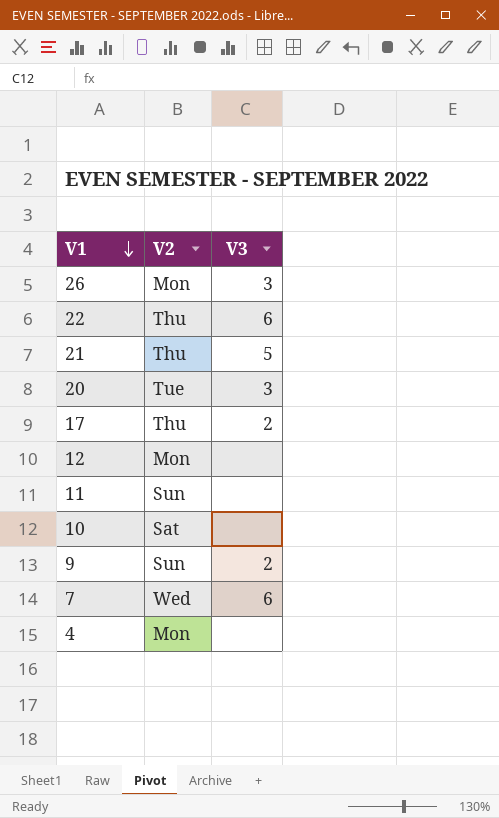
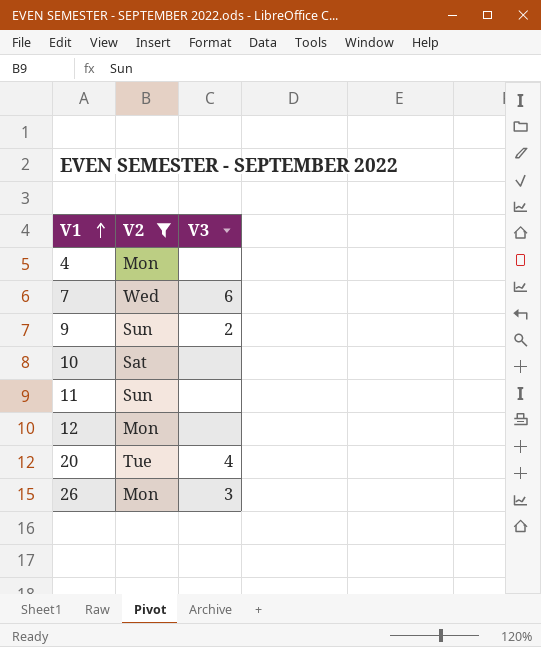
filter: none -> V2 != Thu
row order: V1 descending -> V1 ascending
20 | V3: 3 -> 4

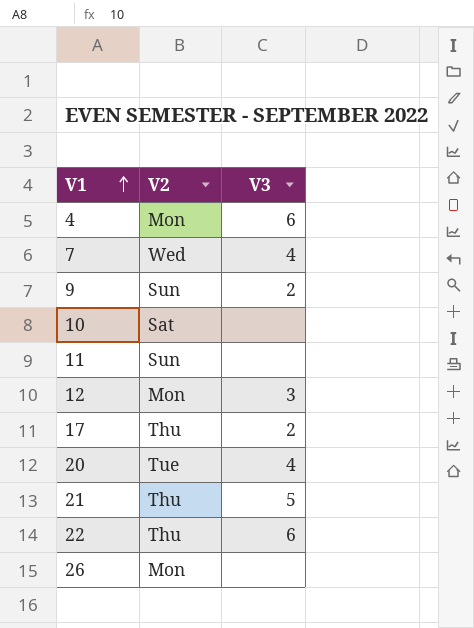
filter: V2 != Thu -> none
4 | V3: none -> 6
7 | V3: 6 -> 4
12 | V3: none -> 3
26 | V3: 3 -> none

